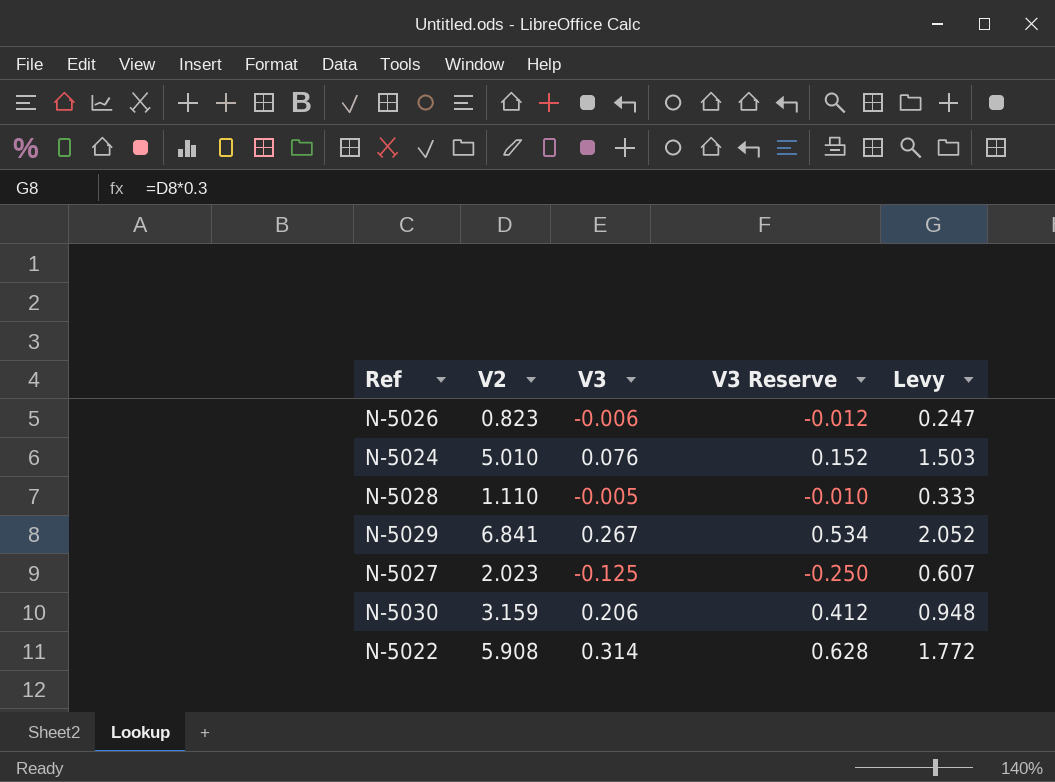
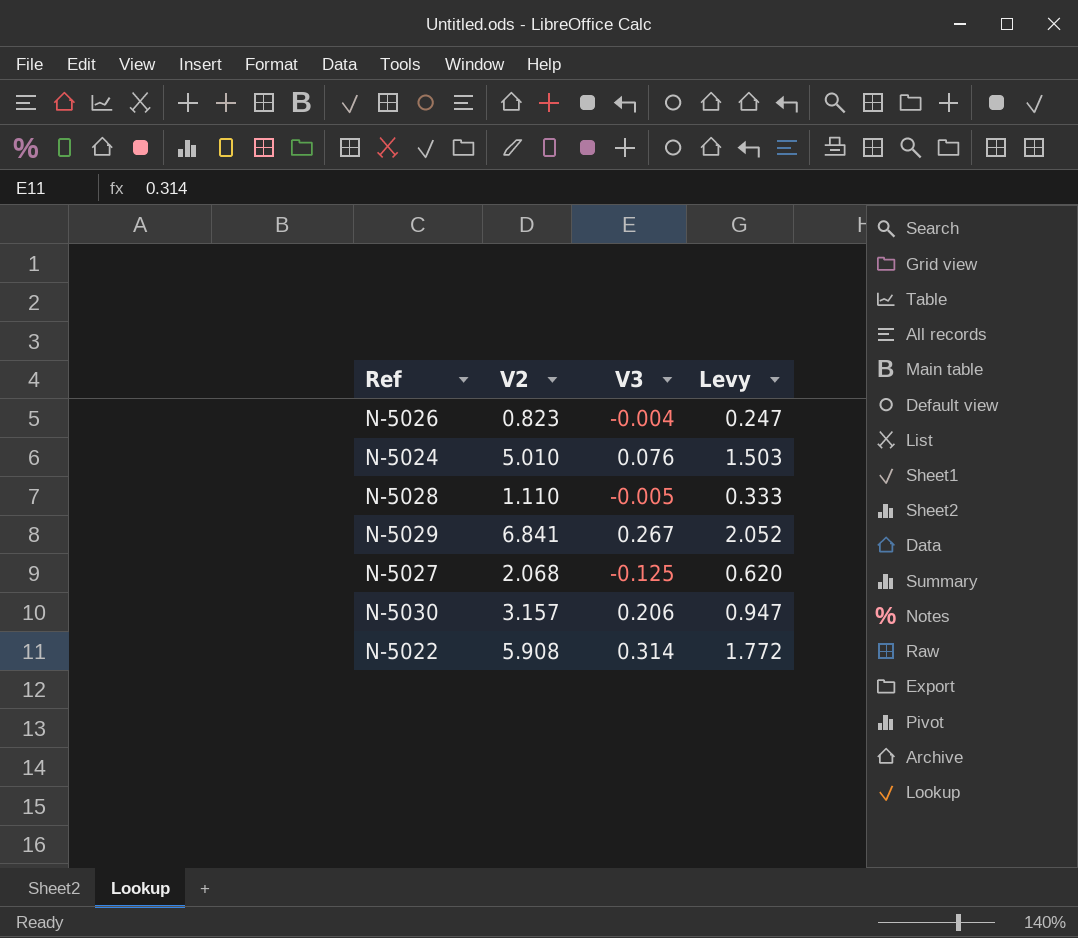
column V3 Reserve | formula: [V3] * 2 -> none
N-5026 | V3: -0.006 -> -0.004
N-5027 | V2: 2.023 -> 2.068
N-5027 | Levy: 0.607 -> 0.620
N-5030 | V2: 3.159 -> 3.157
N-5030 | Levy: 0.948 -> 0.947

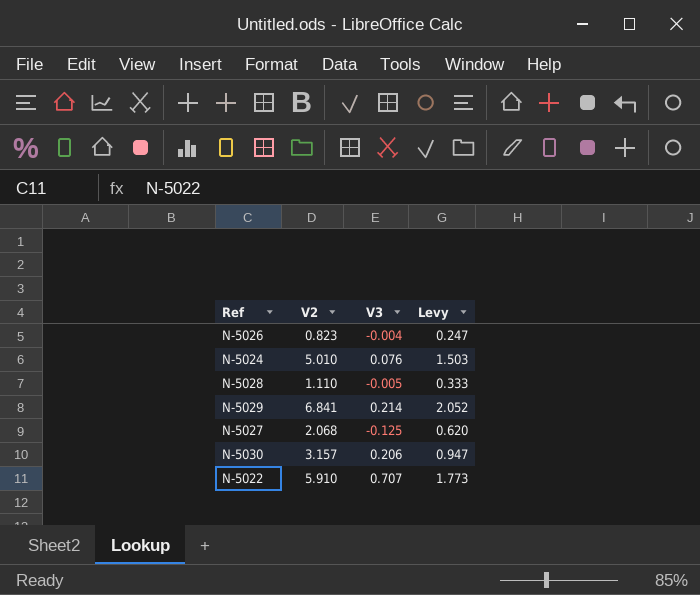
N-5029 | V3: 0.267 -> 0.214
N-5022 | V2: 5.908 -> 5.910
N-5022 | V3: 0.314 -> 0.707
N-5022 | Levy: 1.772 -> 1.773

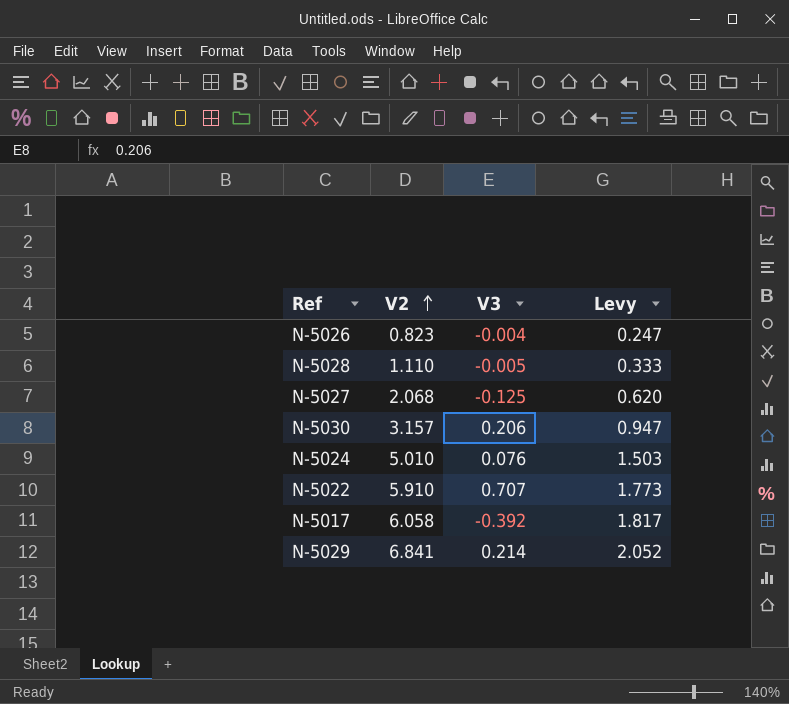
row order: none -> V2 ascending
row N-5017: none -> 6.058 | -0.392 | 1.817

